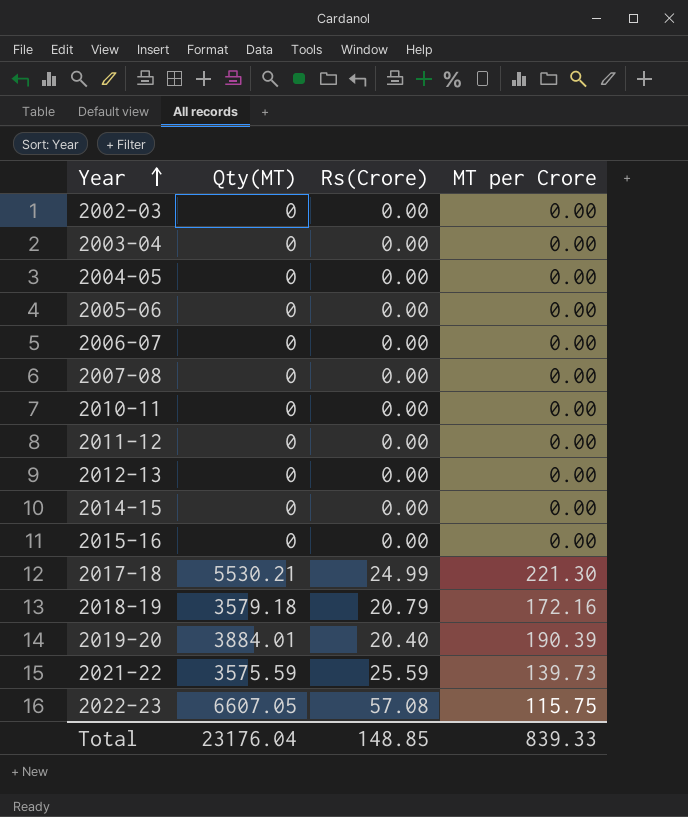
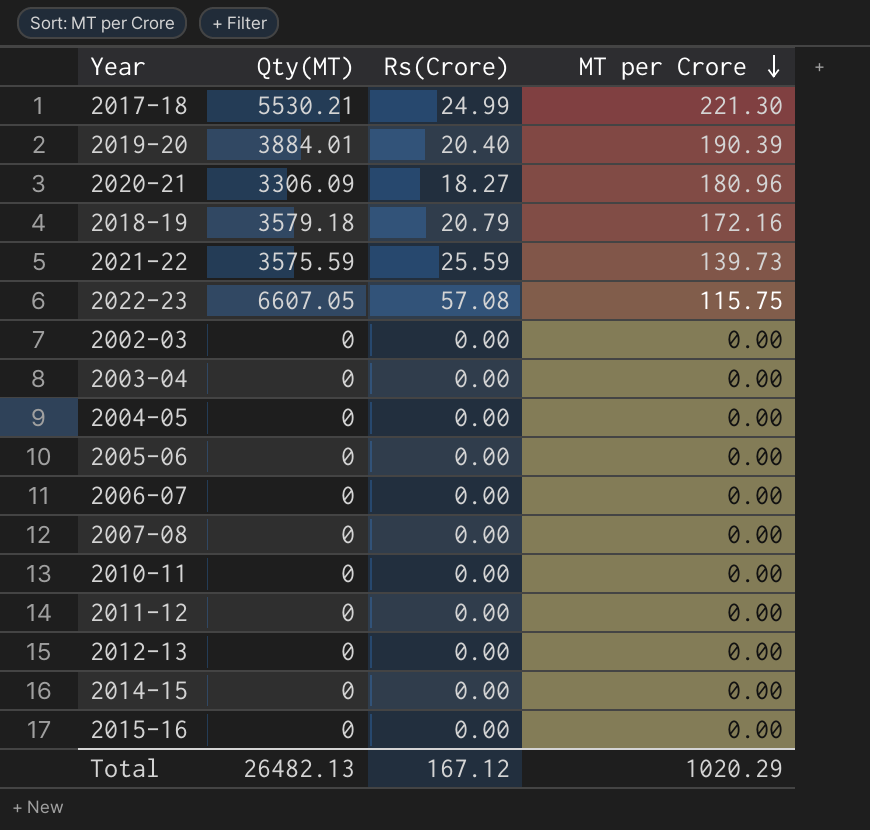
row order: Year ascending -> MT per Crore descending
row 2020-21: none -> 3306.09 | 18.27 | 180.96
Total | Qty(MT): 23176.04 -> 26482.13
Total | Rs(Crore): 148.85 -> 167.12
Total | MT per Crore: 839.33 -> 1020.29

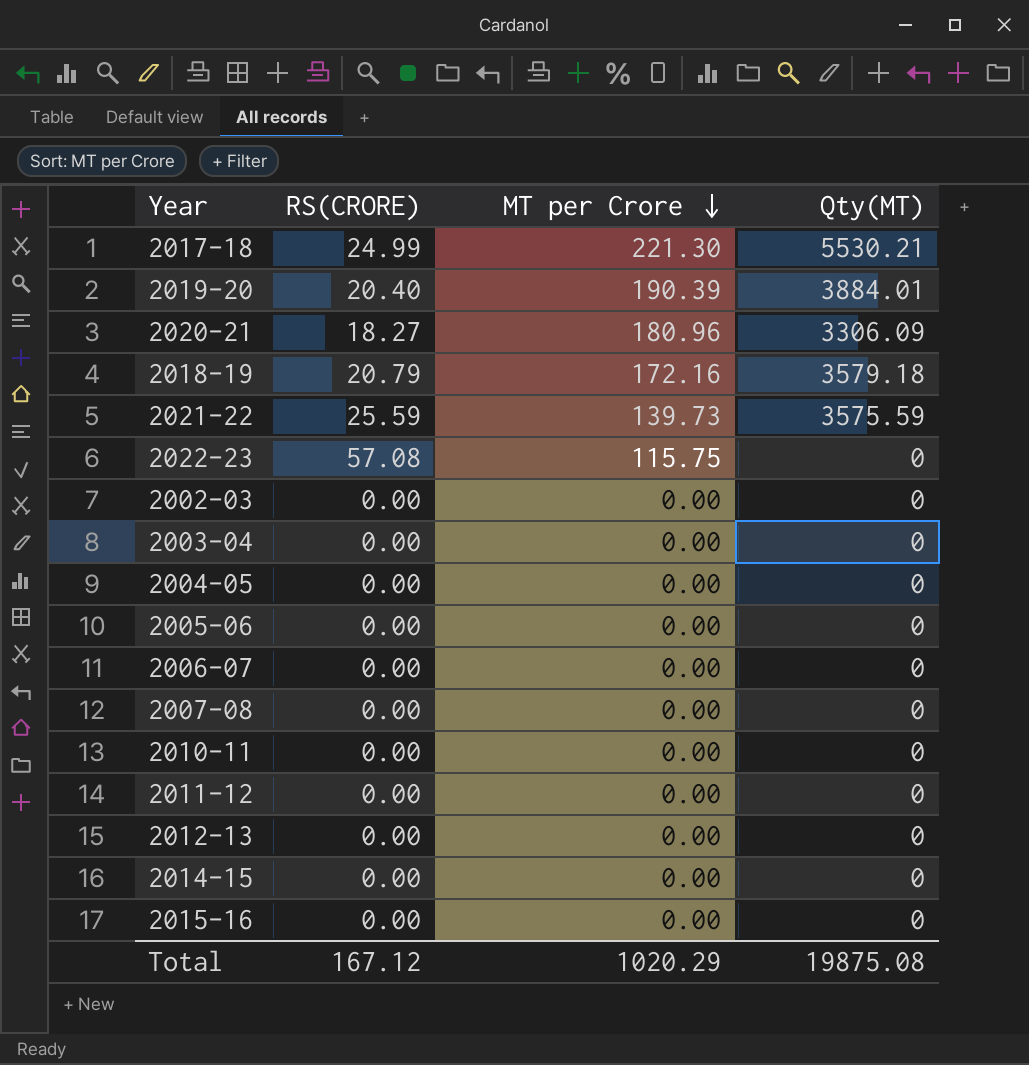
column name: Rs(Crore) -> RS(CRORE)
column Qty(MT) | position: 2 -> 4
2022-23 | Qty(MT): 6607.05 -> 0
Total | Qty(MT): 26482.13 -> 19875.08

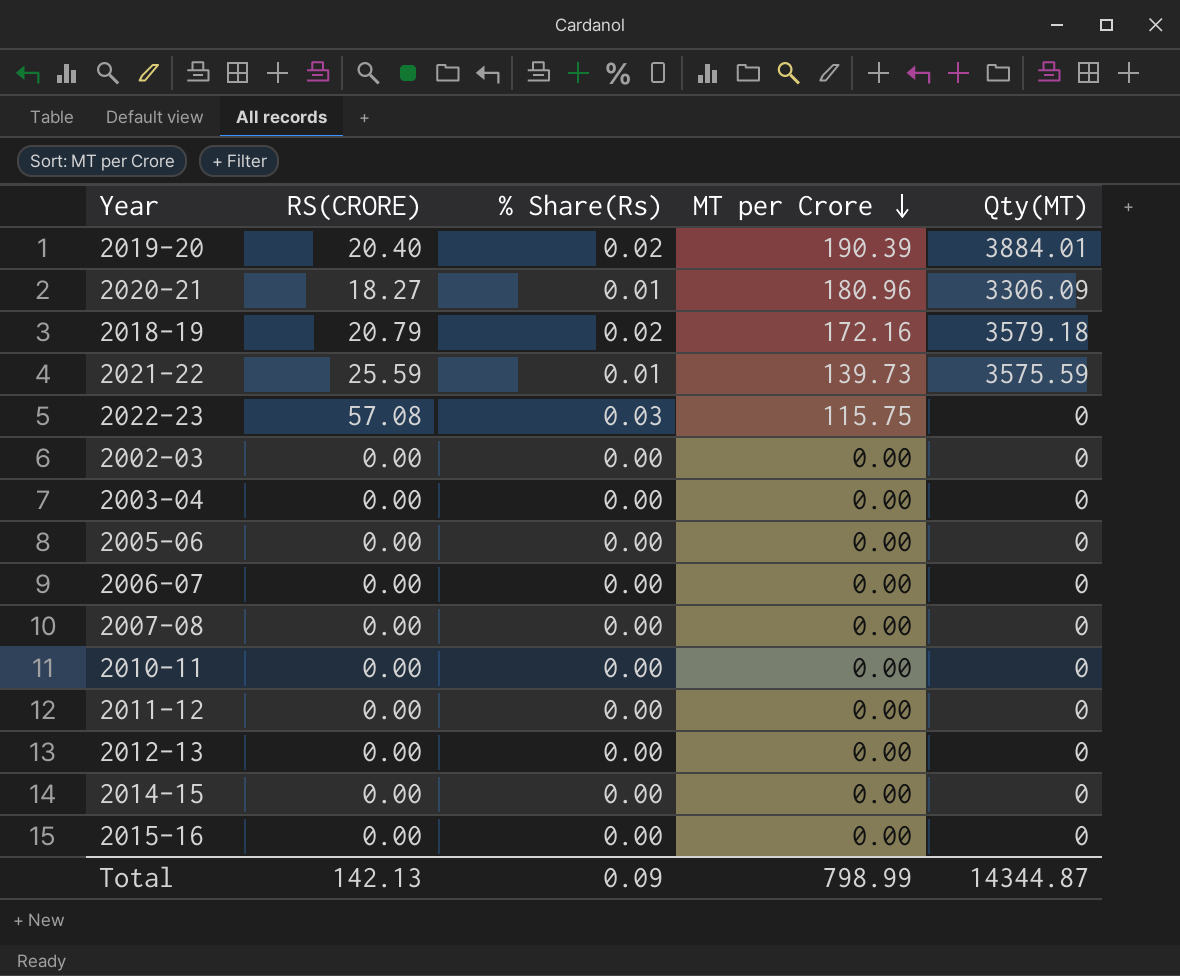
column % Share(Rs) | position: none -> 3
row 2017-18: 24.99 | 221.30 | 5530.21 -> none
row 2004-05: 0.00 | 0.00 | 0 -> none
Total | RS(CRORE): 167.12 -> 142.13
Total | MT per Crore: 1020.29 -> 798.99
Total | Qty(MT): 19875.08 -> 14344.87

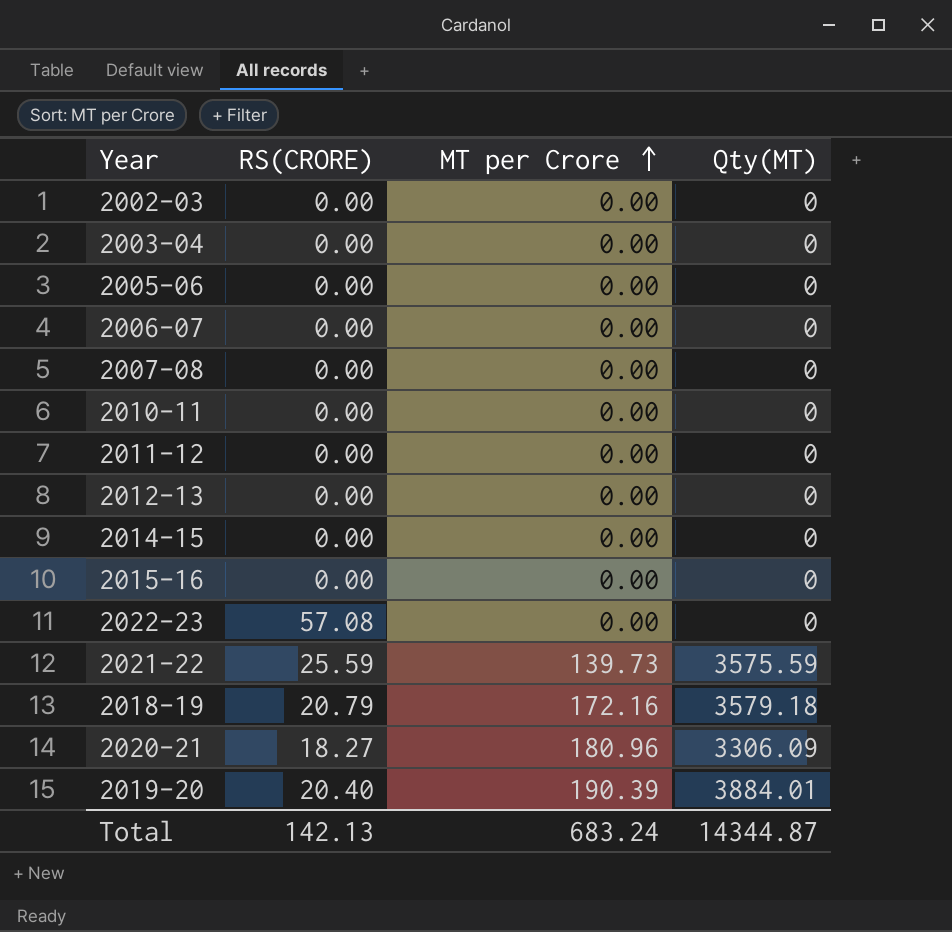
row order: MT per Crore descending -> MT per Crore ascending
column % Share(Rs) | position: 3 -> none
2022-23 | MT per Crore: 115.75 -> 0.00
Total | MT per Crore: 798.99 -> 683.24

